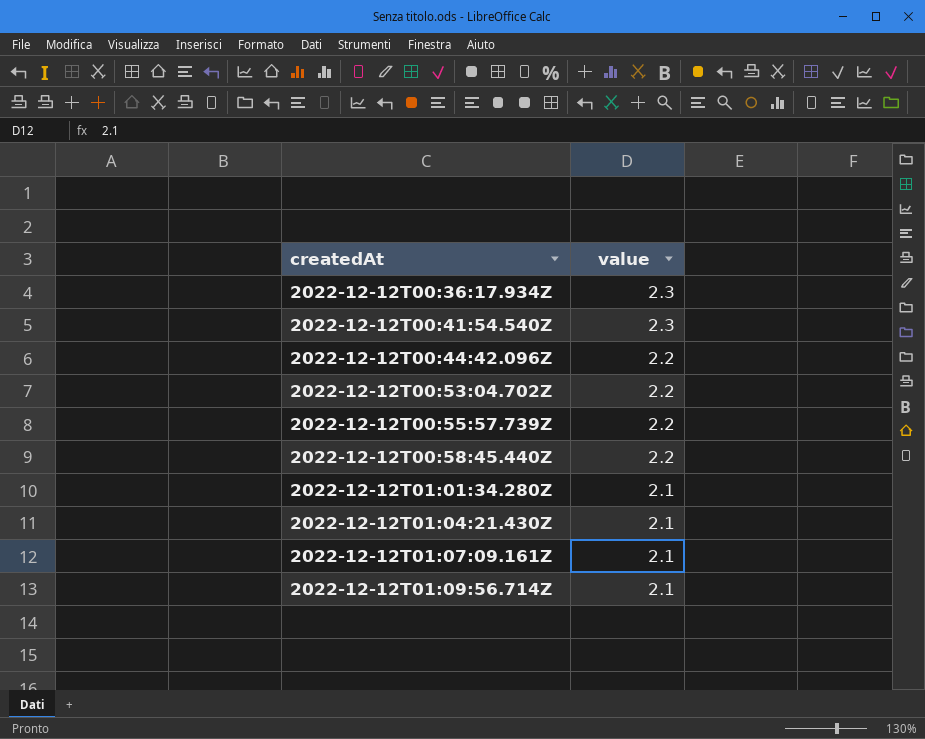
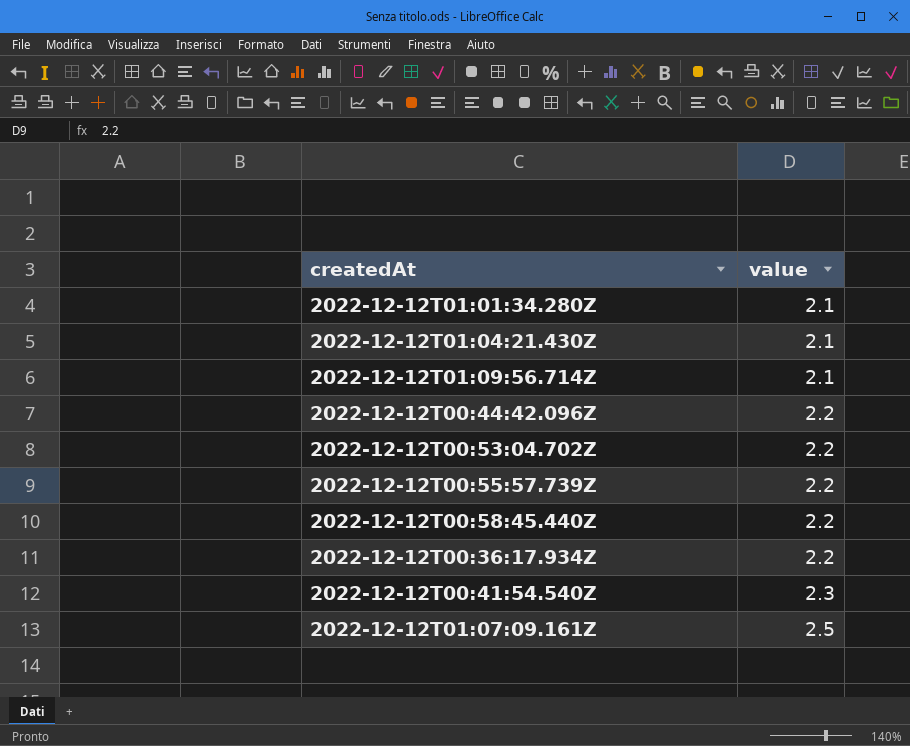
row order: createdAt ascending -> value ascending
2022-12-12T00:36:17.934Z | value: 2.3 -> 2.2
2022-12-12T01:07:09.161Z | value: 2.1 -> 2.5

